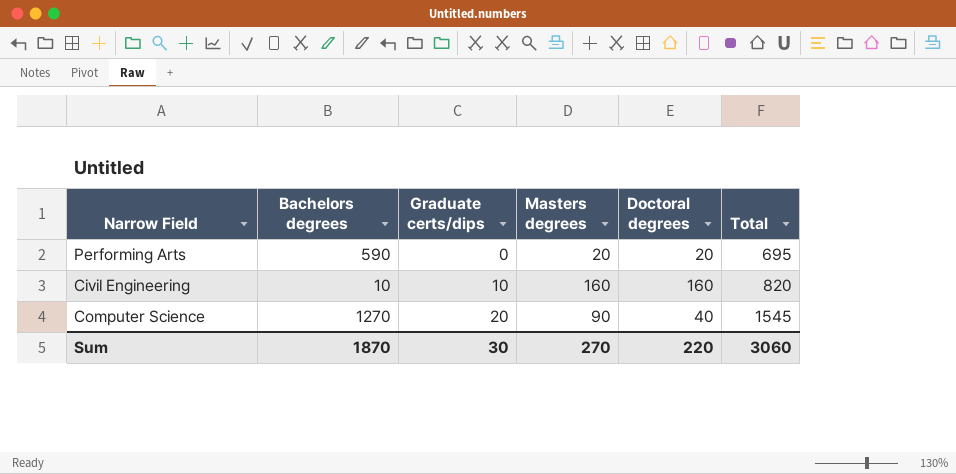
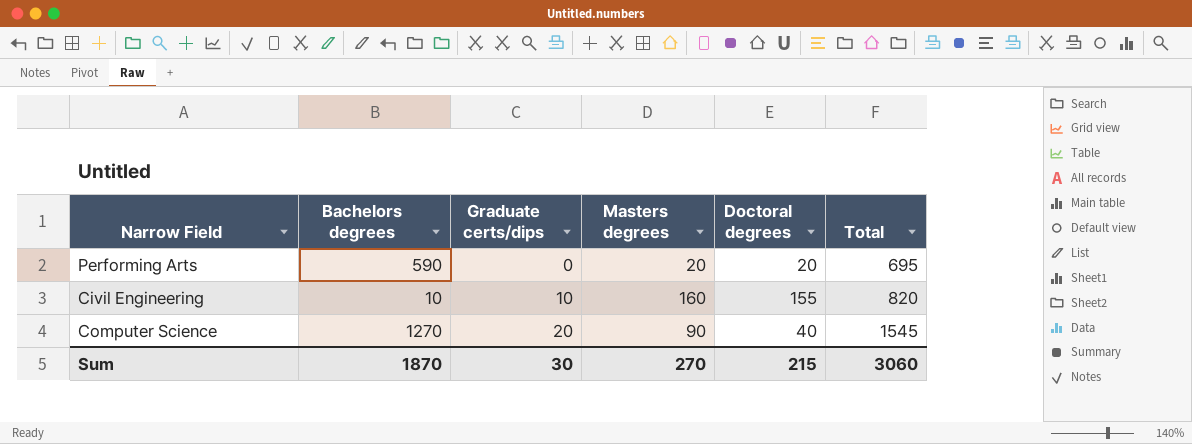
Civil Engineering | Doctoral degrees: 160 -> 155
Sum | Doctoral degrees: 220 -> 215

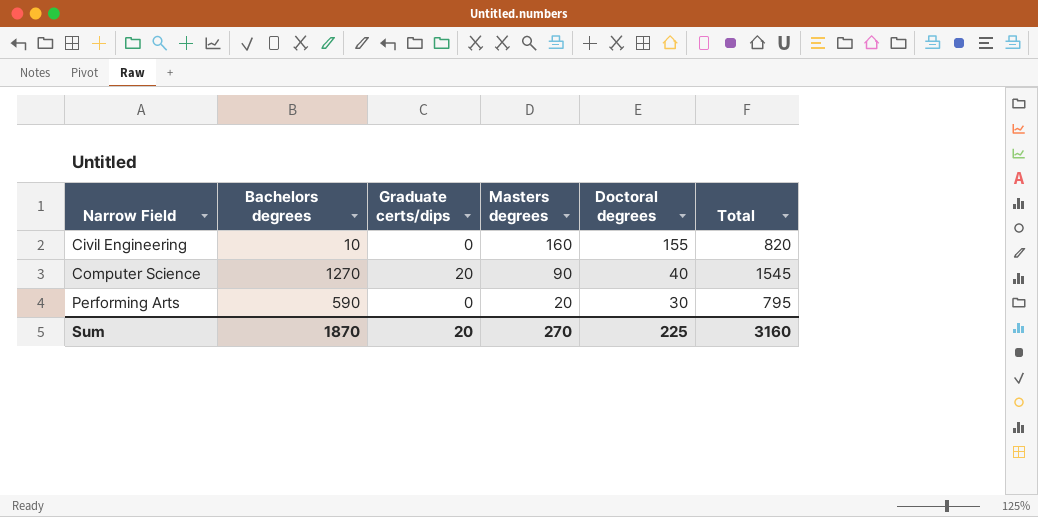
row order: Graduate certs/dips ascending -> Narrow Field ascending
Civil Engineering | Graduate certs/dips: 10 -> 0
Performing Arts | Doctoral degrees: 20 -> 30
Performing Arts | Total: 695 -> 795
Sum | Graduate certs/dips: 30 -> 20
Sum | Doctoral degrees: 215 -> 225
Sum | Total: 3060 -> 3160

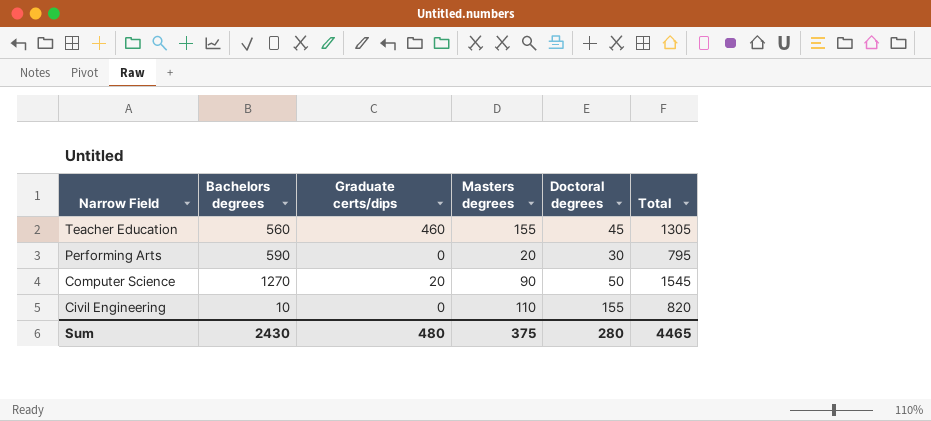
row order: Narrow Field ascending -> Narrow Field descending
row Teacher Education: none -> 560 | 460 | 155 | 45 | 1305
Computer Science | Doctoral degrees: 40 -> 50
Civil Engineering | Masters degrees: 160 -> 110
Sum | Bachelors degrees: 1870 -> 2430
Sum | Graduate certs/dips: 20 -> 480
Sum | Masters degrees: 270 -> 375
Sum | Doctoral degrees: 225 -> 280
Sum | Total: 3160 -> 4465

